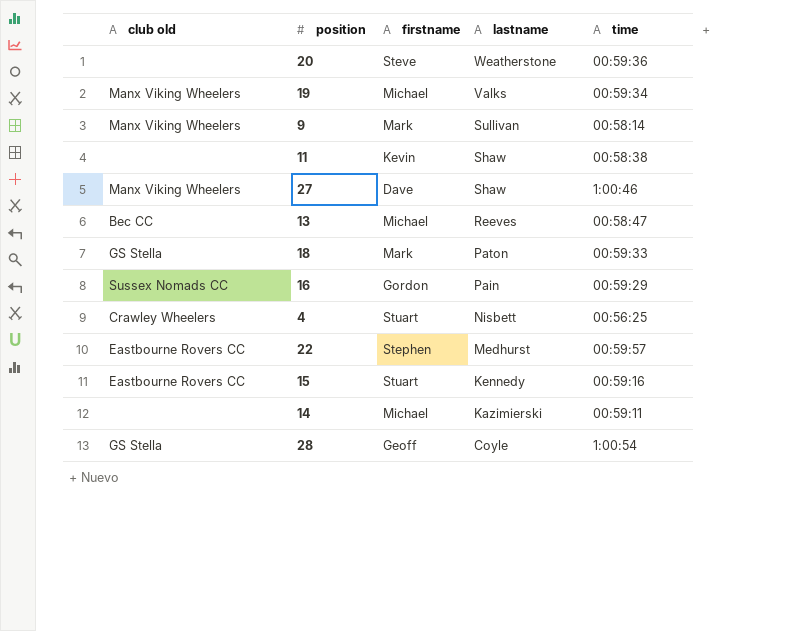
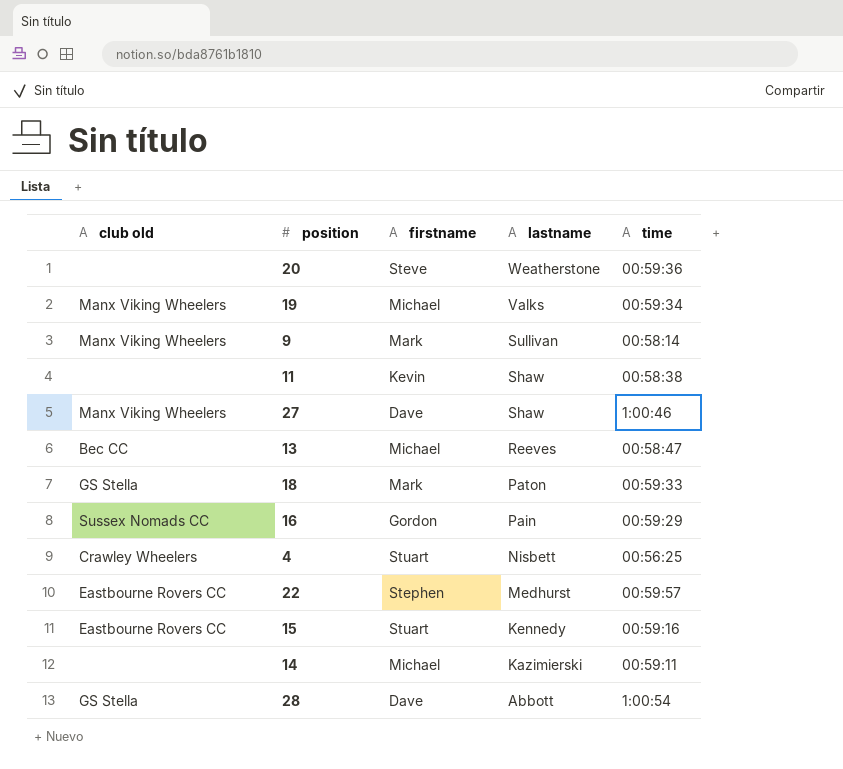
28 | firstname: Geoff -> Dave
28 | lastname: Coyle -> Abbott

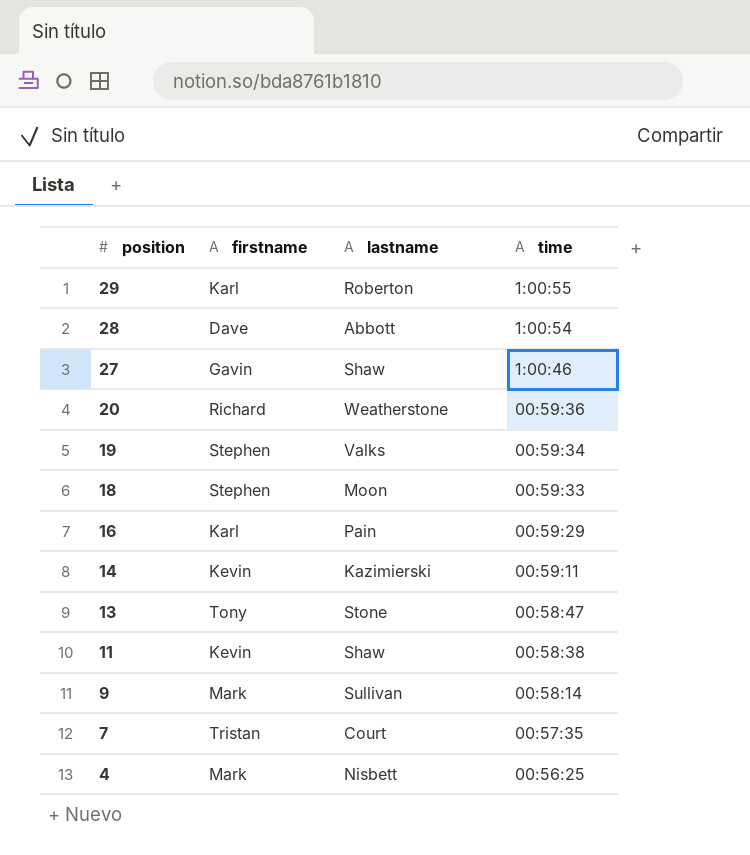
row order: lastname descending -> position descending
column club old | position: 1 -> none
row 22: Eastbourne Rovers CC | Stephen | Medhurst | 00:59:57 -> none
row 15: Eastbourne Rovers CC | Stuart | Kennedy | 00:59:16 -> none
row 29: none -> Karl | Roberton | 1:00:55
27 | firstname: Dave -> Gavin
20 | firstname: Steve -> Richard
19 | firstname: Michael -> Stephen
18 | firstname: Mark -> Stephen
18 | lastname: Paton -> Moon
16 | firstname: Gordon -> Karl
14 | firstname: Michael -> Kevin
13 | firstname: Michael -> Tony
13 | lastname: Reeves -> Stone
row 7: none -> Tristan | Court | 00:57:35
4 | firstname: Stuart -> Mark

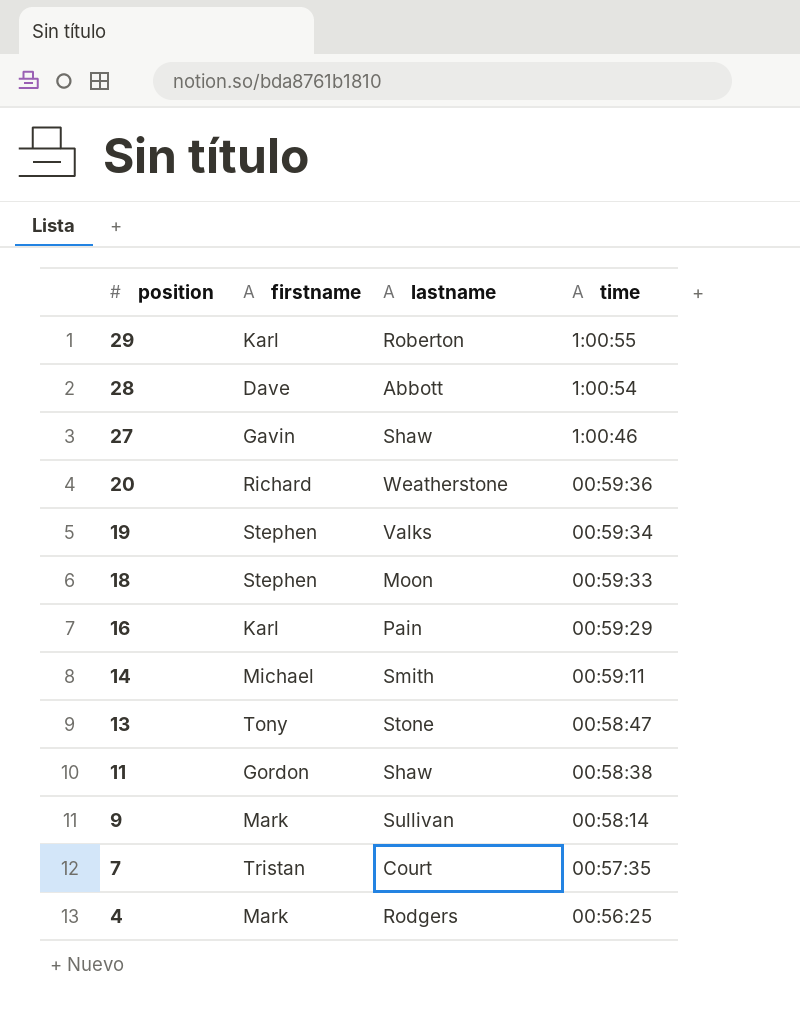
14 | firstname: Kevin -> Michael
14 | lastname: Kazimierski -> Smith
11 | firstname: Kevin -> Gordon
4 | lastname: Nisbett -> Rodgers

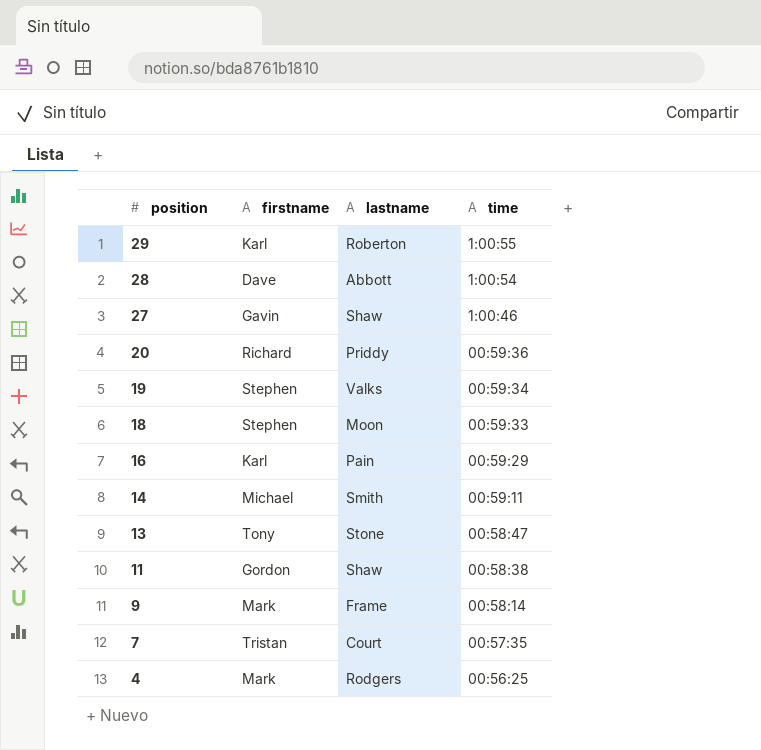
20 | lastname: Weatherstone -> Priddy
9 | lastname: Sullivan -> Frame

